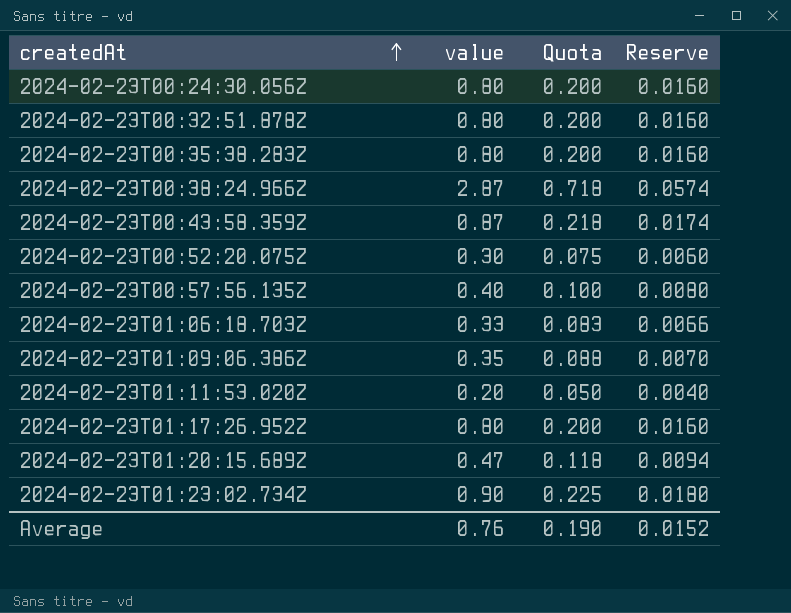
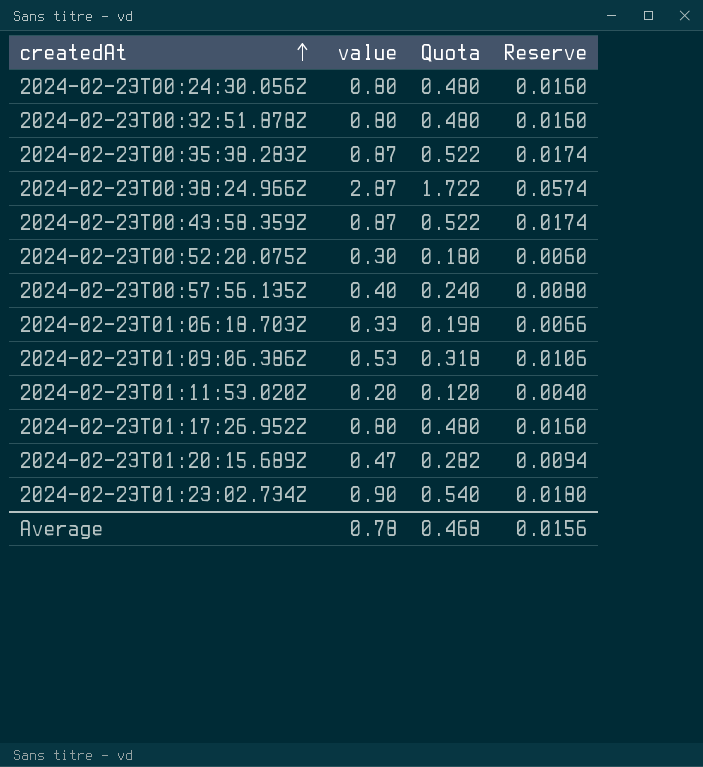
column Quota | formula: [value] * 0.25 -> [value] * 0.6
2024-02-23T00:35:38.283Z | value: 0.80 -> 0.87
2024-02-23T00:35:38.283Z | Reserve: 0.0160 -> 0.0174
2024-02-23T01:09:06.386Z | value: 0.35 -> 0.53
2024-02-23T01:09:06.386Z | Reserve: 0.0070 -> 0.0106
Average | value: 0.76 -> 0.78
Average | Quota: 0.190 -> 0.468
Average | Reserve: 0.0152 -> 0.0156

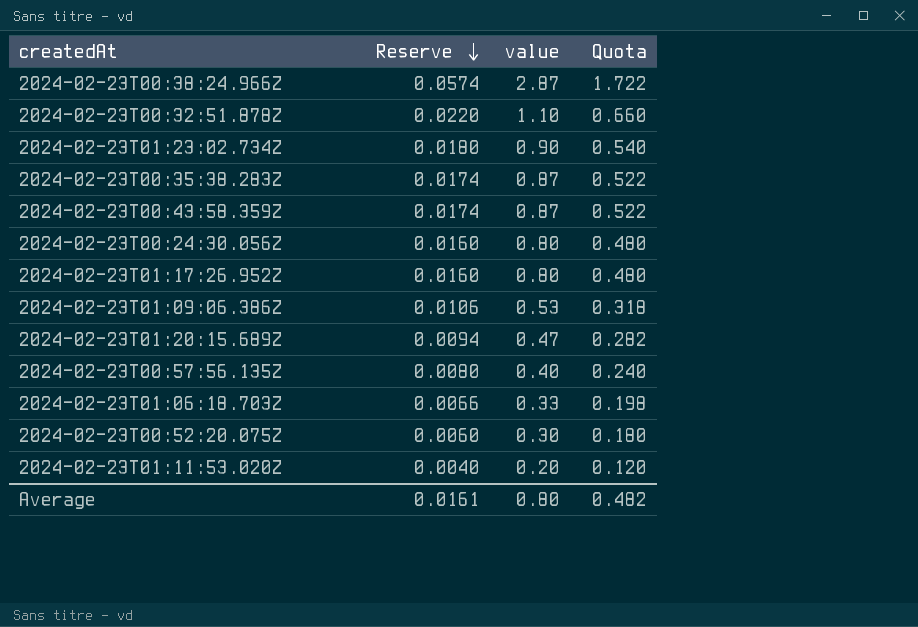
row order: createdAt ascending -> Reserve descending
column Reserve | position: 4 -> 2
2024-02-23T00:32:51.878Z | Reserve: 0.0160 -> 0.0220
2024-02-23T00:32:51.878Z | value: 0.80 -> 1.10
2024-02-23T00:32:51.878Z | Quota: 0.480 -> 0.660
Average | Reserve: 0.0156 -> 0.0161
Average | value: 0.78 -> 0.80
Average | Quota: 0.468 -> 0.482

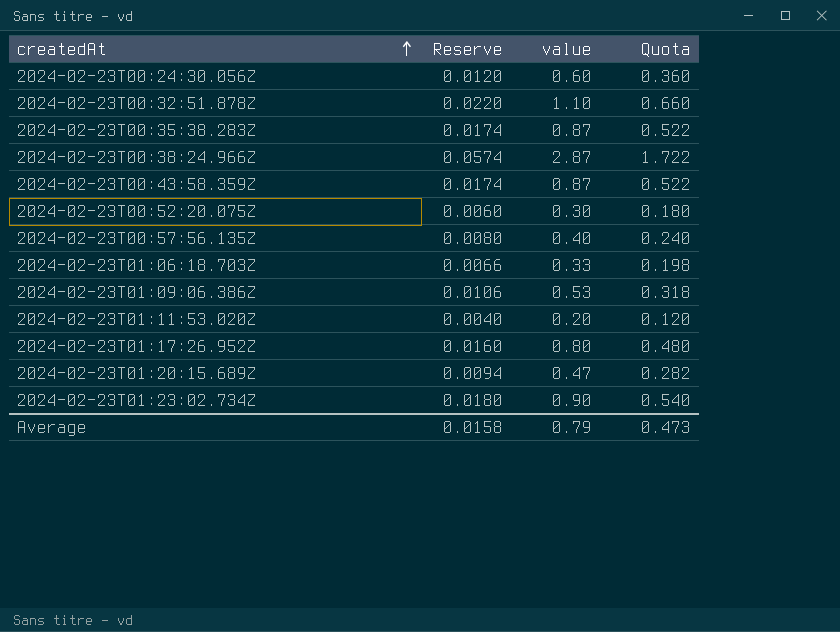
row order: Reserve descending -> createdAt ascending
2024-02-23T00:24:30.056Z | Reserve: 0.0160 -> 0.0120
2024-02-23T00:24:30.056Z | value: 0.80 -> 0.60
2024-02-23T00:24:30.056Z | Quota: 0.480 -> 0.360
Average | Reserve: 0.0161 -> 0.0158
Average | value: 0.80 -> 0.79
Average | Quota: 0.482 -> 0.473

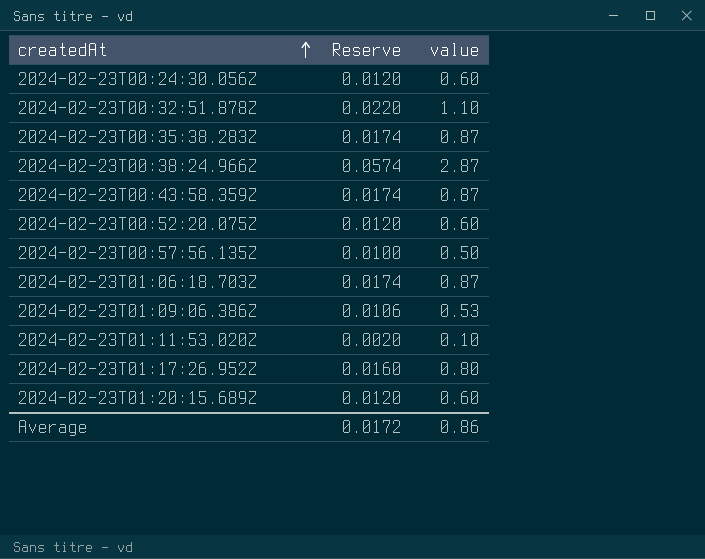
column Quota | formula: [value] * 0.6 -> none
row 2024-02-23T01:23:02.734Z: 0.0180 | 0.90 | 0.540 -> none
2024-02-23T00:52:20.075Z | Reserve: 0.0060 -> 0.0120
2024-02-23T00:52:20.075Z | value: 0.30 -> 0.60
2024-02-23T00:57:56.135Z | Reserve: 0.0080 -> 0.0100
2024-02-23T00:57:56.135Z | value: 0.40 -> 0.50
2024-02-23T01:06:18.703Z | Reserve: 0.0066 -> 0.0174
2024-02-23T01:06:18.703Z | value: 0.33 -> 0.87
2024-02-23T01:11:53.020Z | Reserve: 0.0040 -> 0.0020
2024-02-23T01:11:53.020Z | value: 0.20 -> 0.10
2024-02-23T01:20:15.689Z | Reserve: 0.0094 -> 0.0120
2024-02-23T01:20:15.689Z | value: 0.47 -> 0.60
Average | Reserve: 0.0158 -> 0.0172
Average | value: 0.79 -> 0.86

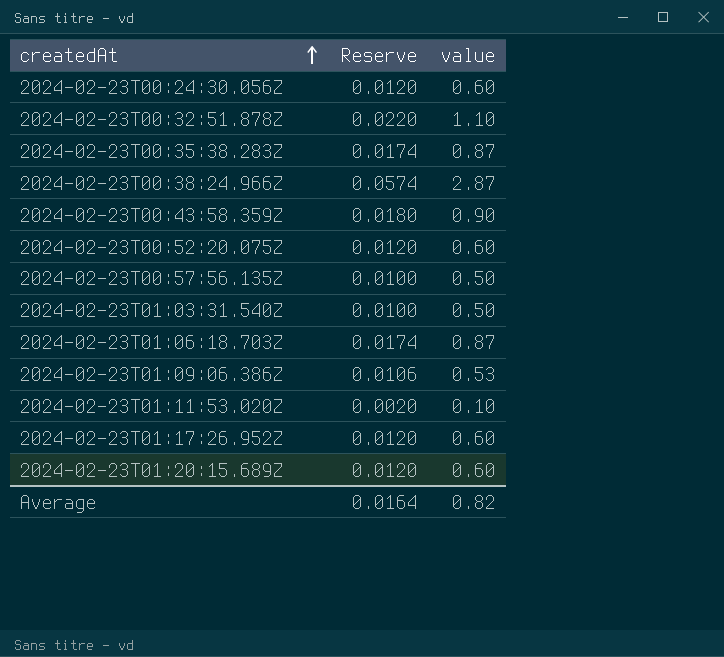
2024-02-23T00:43:58.359Z | Reserve: 0.0174 -> 0.0180
2024-02-23T00:43:58.359Z | value: 0.87 -> 0.90
row 2024-02-23T01:03:31.540Z: none -> 0.0100 | 0.50
2024-02-23T01:17:26.952Z | Reserve: 0.0160 -> 0.0120
2024-02-23T01:17:26.952Z | value: 0.80 -> 0.60
Average | Reserve: 0.0172 -> 0.0164
Average | value: 0.86 -> 0.82

